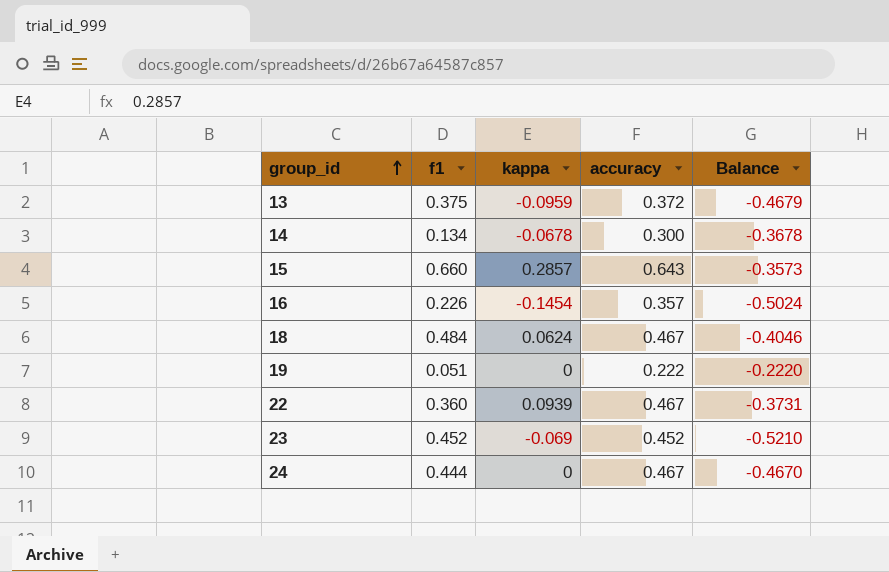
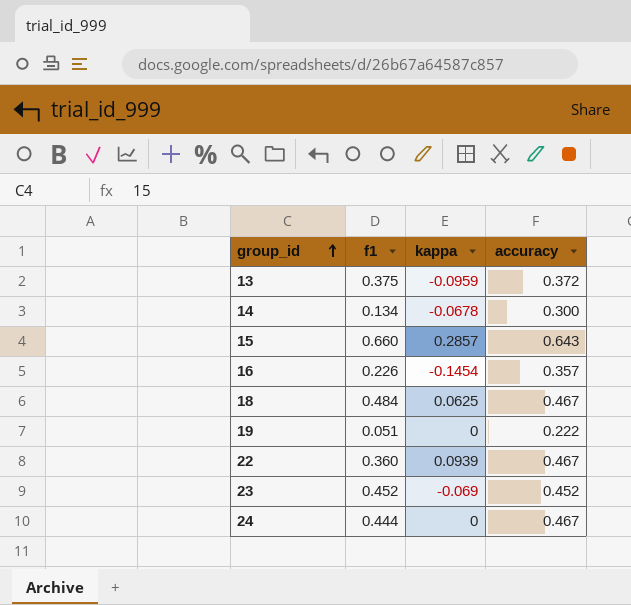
column Balance | formula: [kappa] - [accuracy] -> none
18 | kappa: 0.0624 -> 0.0625

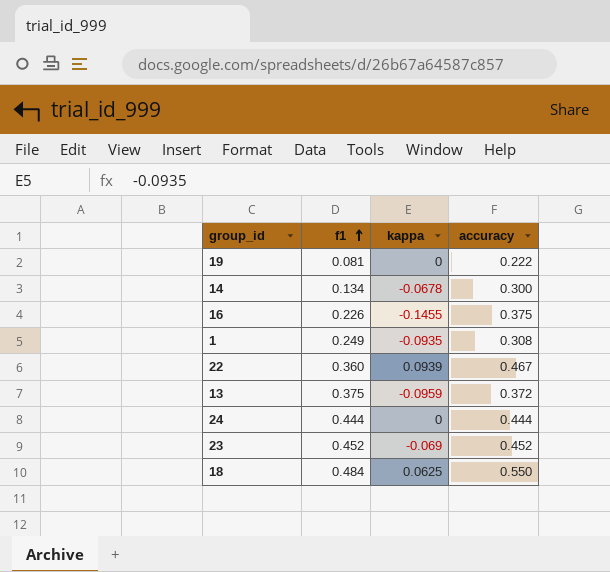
row order: group_id ascending -> f1 ascending
row 15: 0.660 | 0.2857 | 0.643 -> none
19 | f1: 0.051 -> 0.081
16 | kappa: -0.1454 -> -0.1455
16 | accuracy: 0.357 -> 0.375
row 1: none -> 0.249 | -0.0935 | 0.308
24 | accuracy: 0.467 -> 0.444
18 | accuracy: 0.467 -> 0.550

